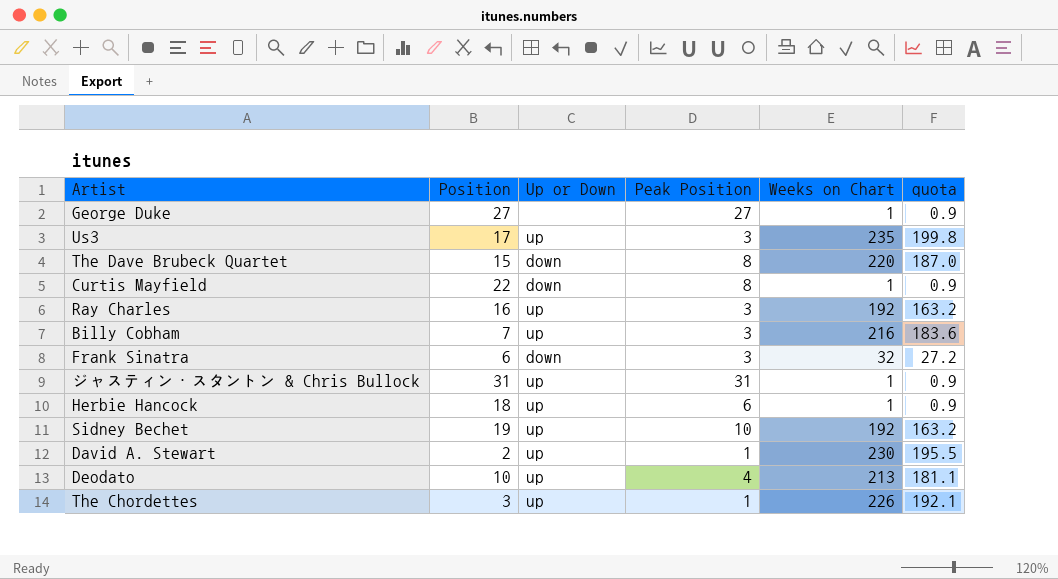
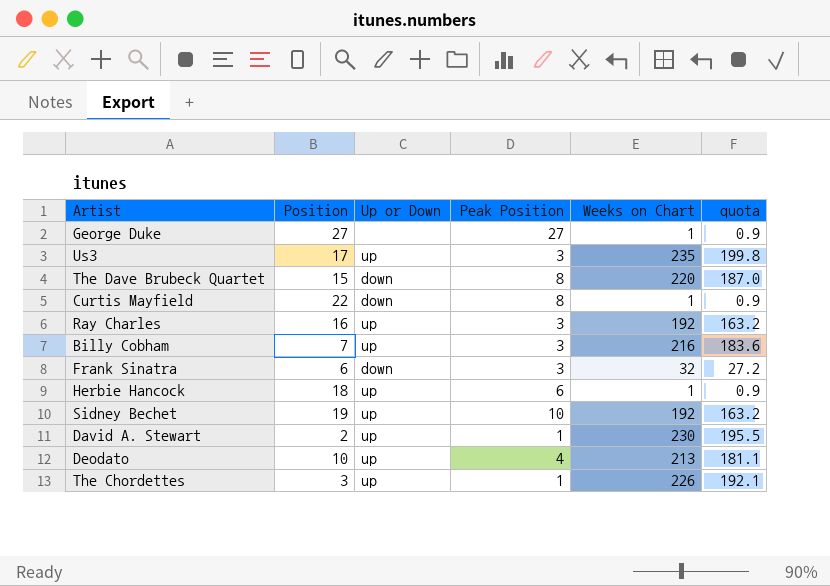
row ジャスティン・スタントン & Chris Bullock: 31 | up | 31 | 1 | 0.9 -> none

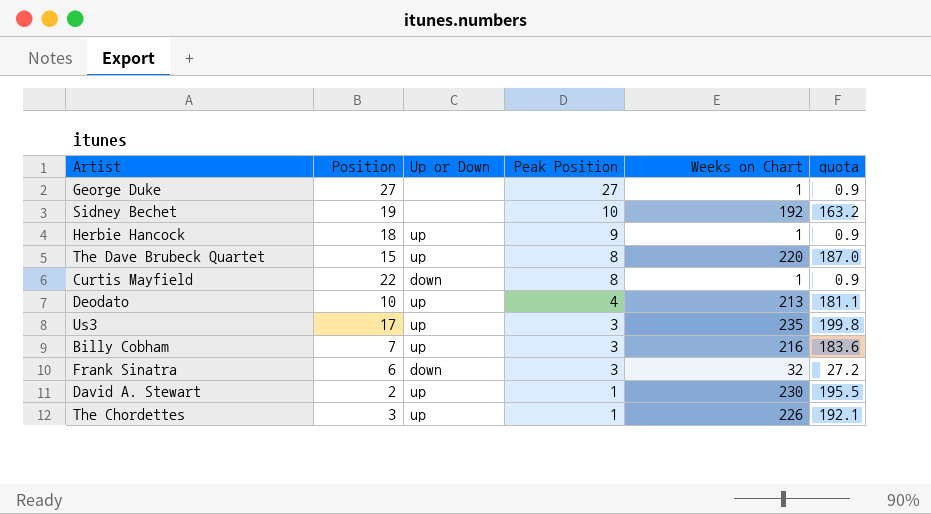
row order: none -> Peak Position descending
row Ray Charles: 16 | up | 3 | 192 | 163.2 -> none
Sidney Bechet | Up or Down: up -> none
Herbie Hancock | Peak Position: 6 -> 9
The Dave Brubeck Quartet | Up or Down: down -> up

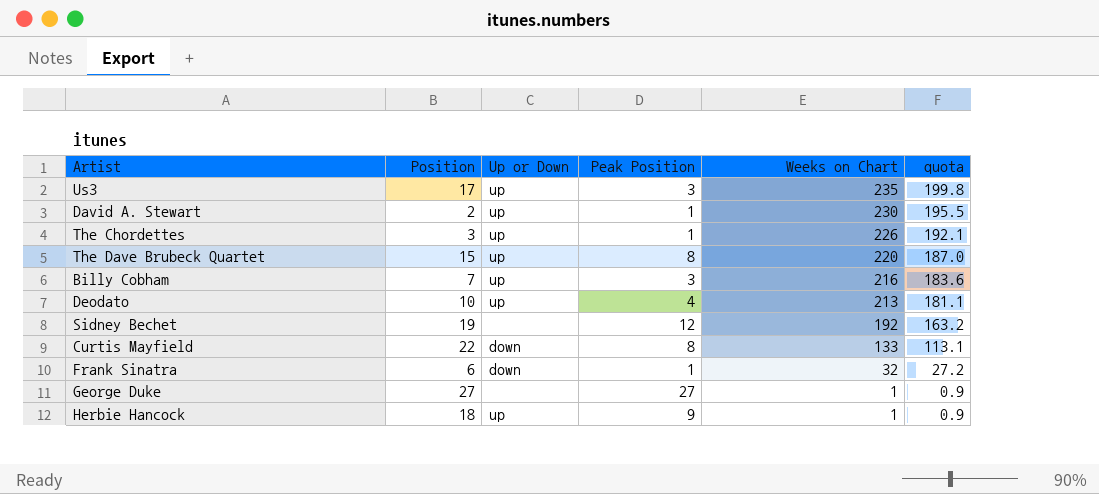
row order: Peak Position descending -> Weeks on Chart descending
Sidney Bechet | Peak Position: 10 -> 12
Curtis Mayfield | Weeks on Chart: 1 -> 133
Curtis Mayfield | quota: 0.9 -> 113.1
Frank Sinatra | Peak Position: 3 -> 1

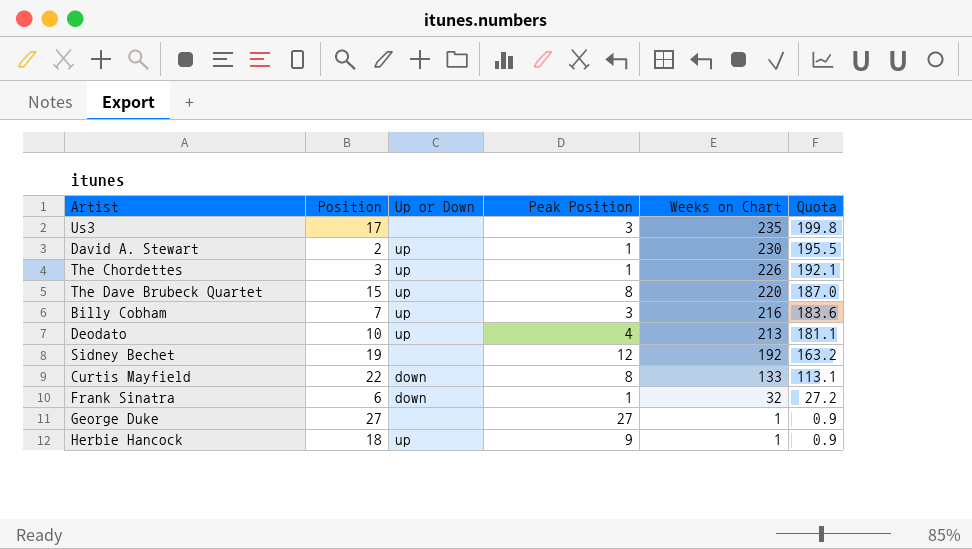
column name: quota -> Quota
Us3 | Up or Down: up -> none

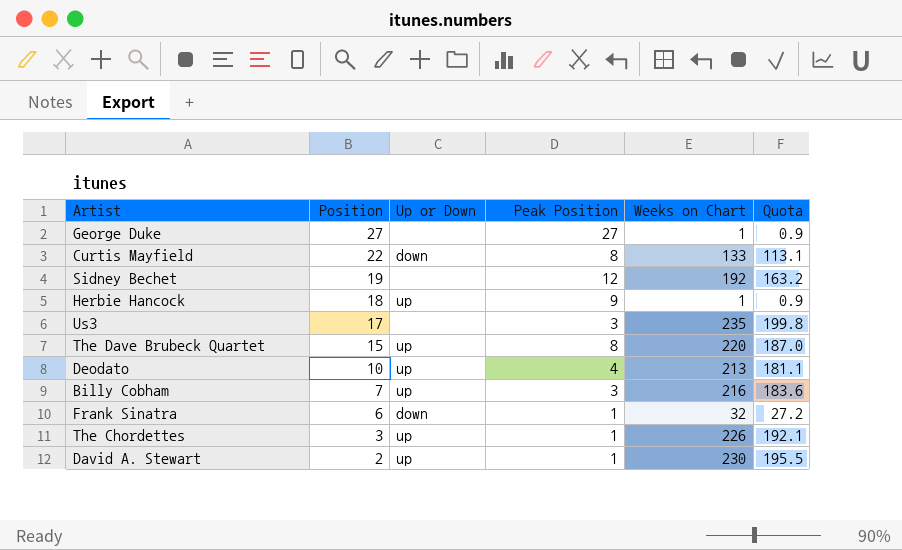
row order: Weeks on Chart descending -> Position descending

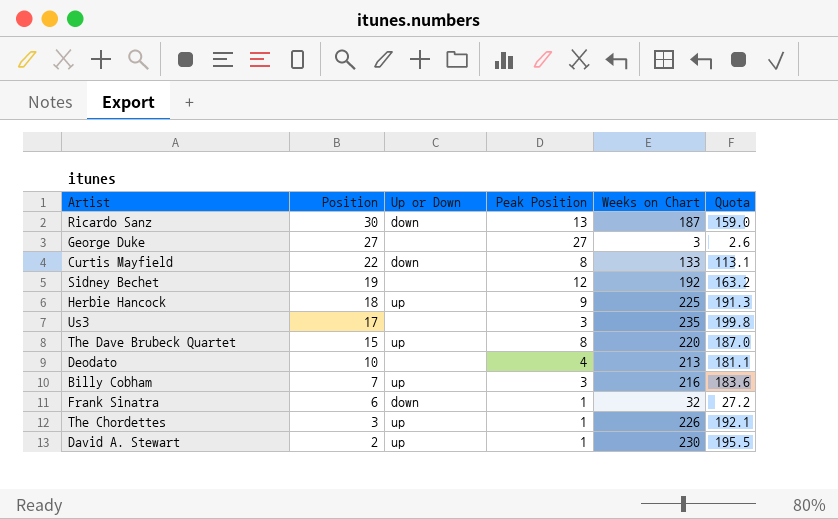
row Ricardo Sanz: none -> 30 | down | 13 | 187 | 159.0
George Duke | Weeks on Chart: 1 -> 3
George Duke | Quota: 0.9 -> 2.6
Herbie Hancock | Weeks on Chart: 1 -> 225
Herbie Hancock | Quota: 0.9 -> 191.3
Deodato | Up or Down: up -> none

